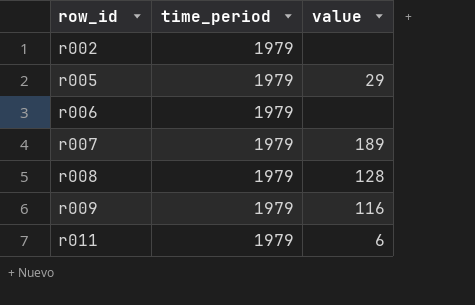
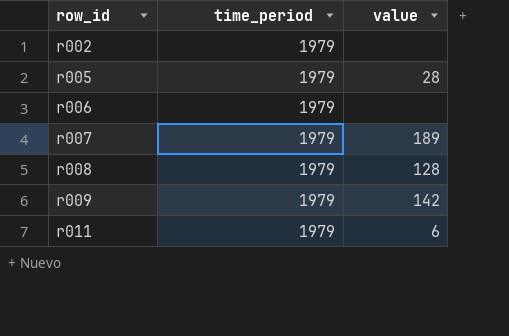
r005 | value: 29 -> 28
r009 | value: 116 -> 142

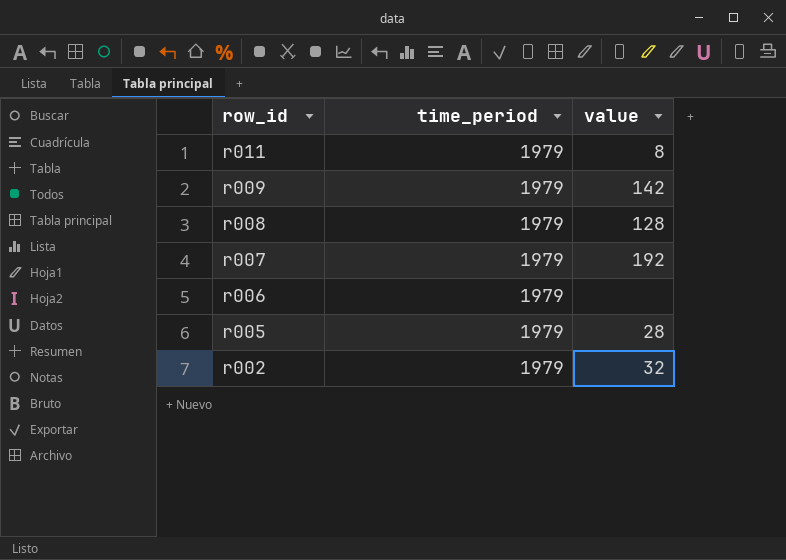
row order: row_id ascending -> row_id descending
r011 | value: 6 -> 8
r007 | value: 189 -> 192
r002 | value: none -> 32

